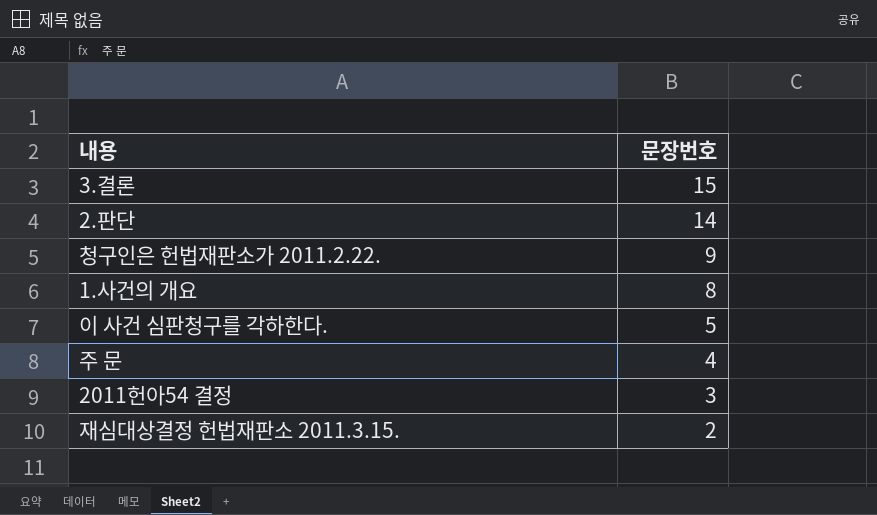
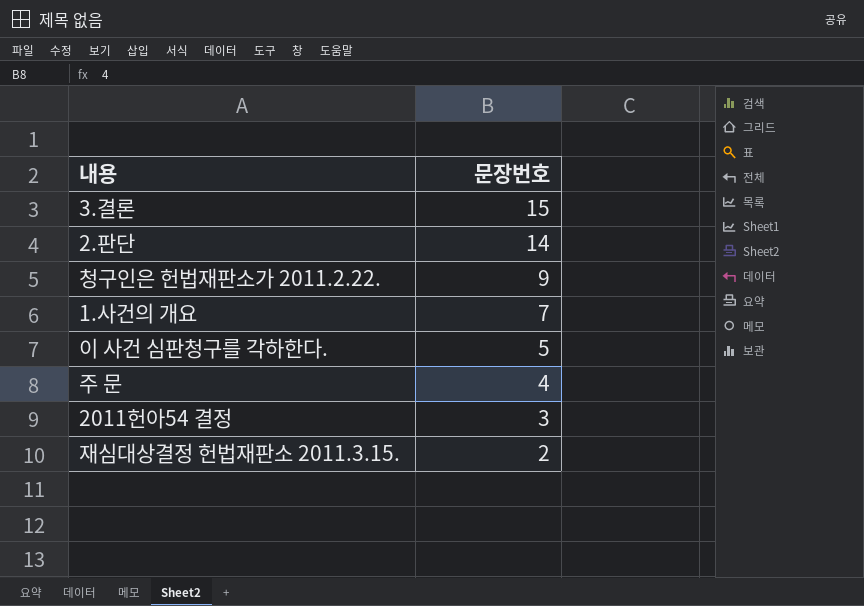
1.사건의 개요 | 문장번호: 8 -> 7

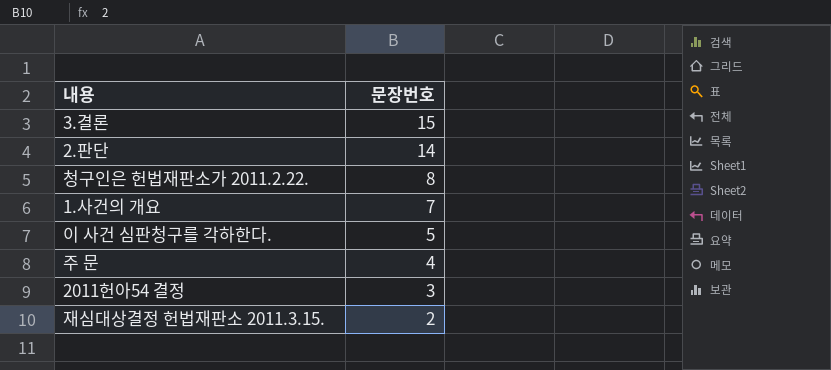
청구인은 헌법재판소가 2011.2.22. | 문장번호: 9 -> 8

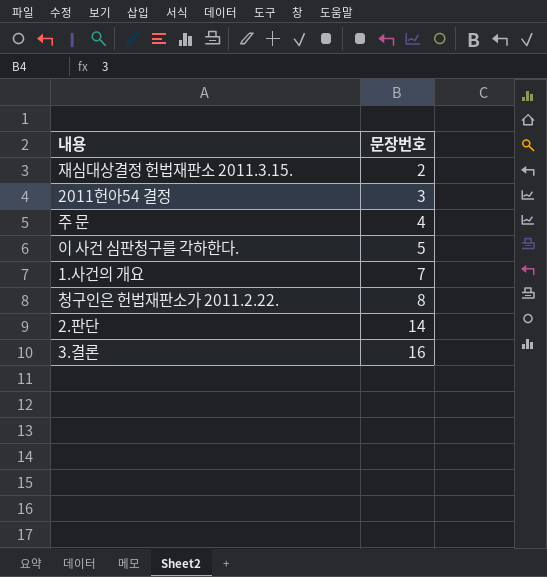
row order: 문장번호 descending -> 문장번호 ascending
3.결론 | 문장번호: 15 -> 16

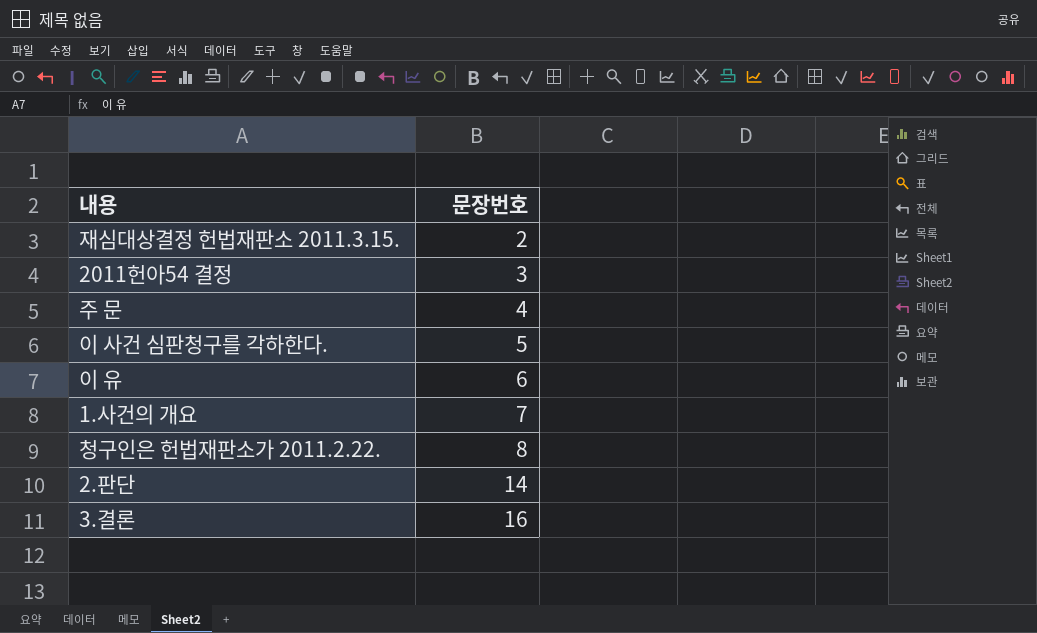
row 이 유: none -> 6

